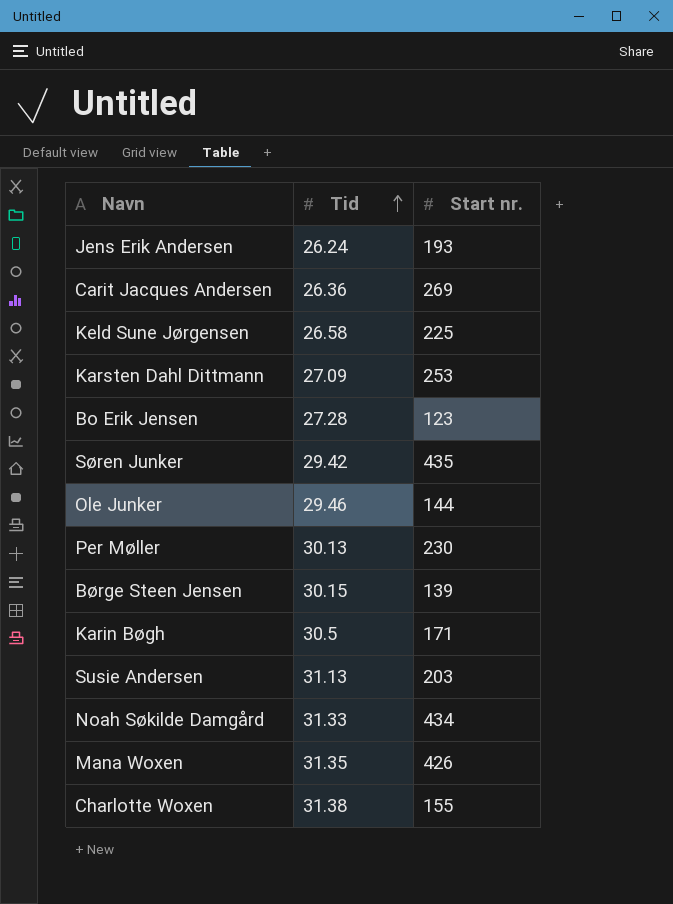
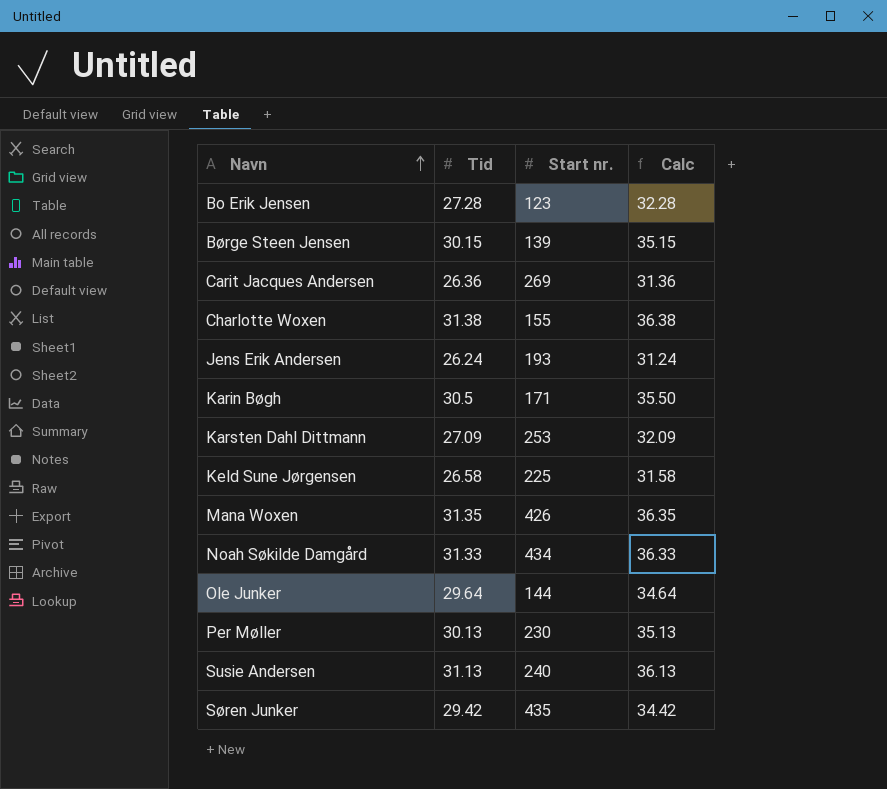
row order: Tid ascending -> Navn ascending
column Calc | formula: none -> [Tid] + 5
Ole Junker | Tid: 29.46 -> 29.64
Susie Andersen | Start nr.: 203 -> 240

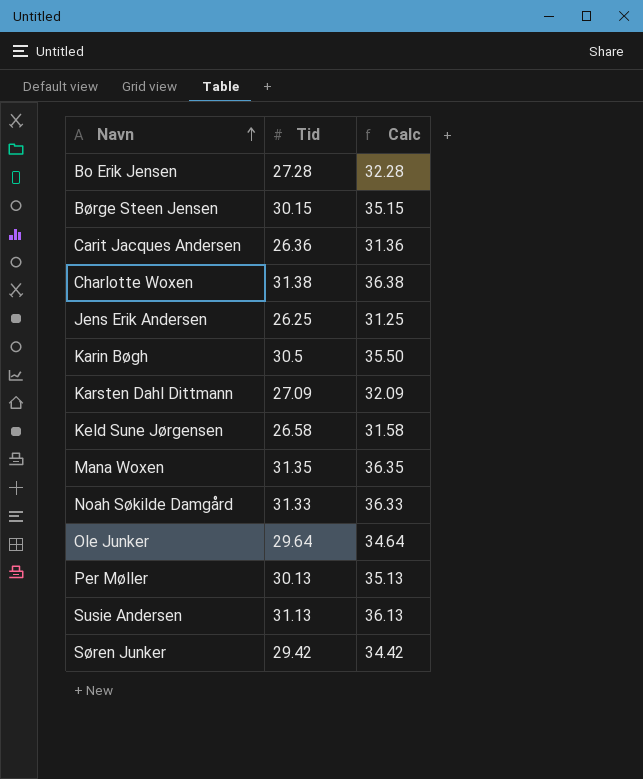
column Start nr. | position: 3 -> none
Jens Erik Andersen | Tid: 26.24 -> 26.25
Jens Erik Andersen | Calc: 31.24 -> 31.25

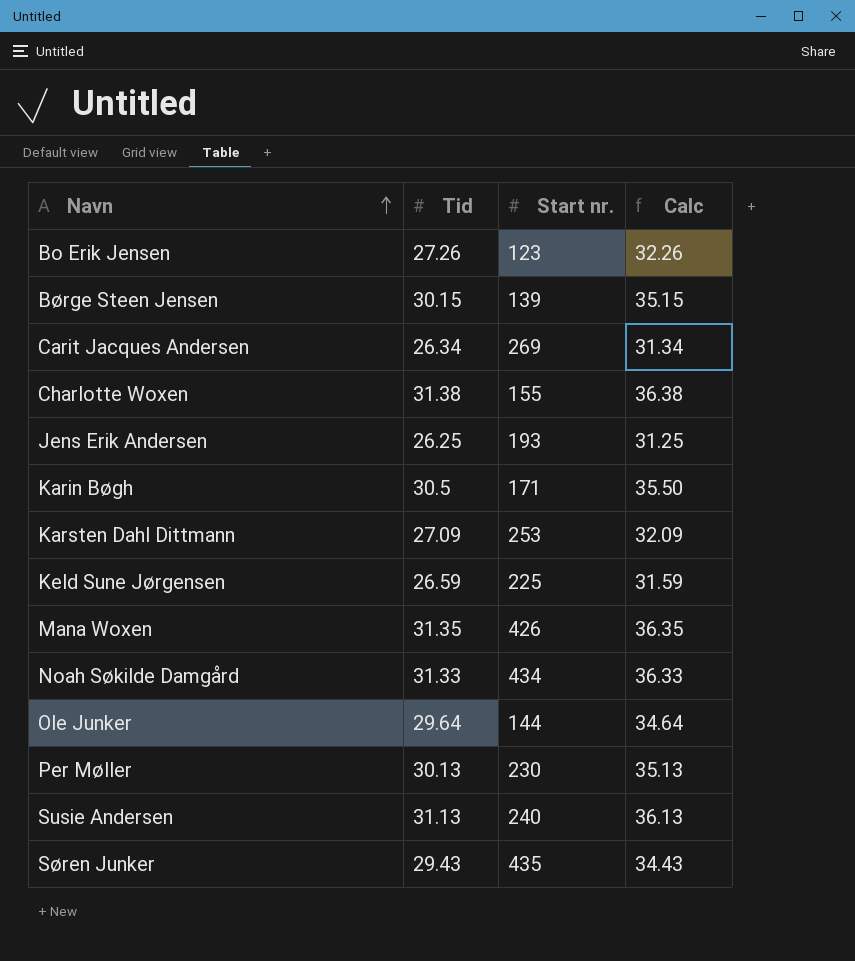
column Start nr. | position: none -> 3
Bo Erik Jensen | Tid: 27.28 -> 27.26
Bo Erik Jensen | Calc: 32.28 -> 32.26
Carit Jacques Andersen | Tid: 26.36 -> 26.34
Carit Jacques Andersen | Calc: 31.36 -> 31.34
Keld Sune Jørgensen | Tid: 26.58 -> 26.59
Keld Sune Jørgensen | Calc: 31.58 -> 31.59
Søren Junker | Tid: 29.42 -> 29.43
Søren Junker | Calc: 34.42 -> 34.43

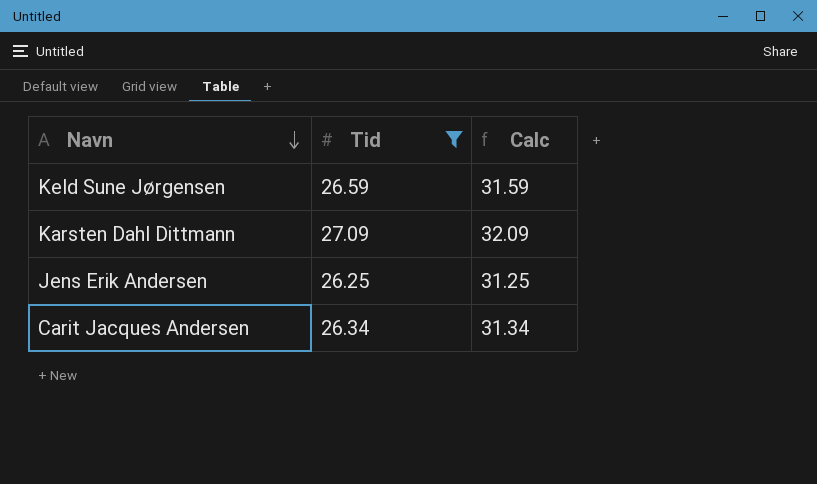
filter: none -> Tid <= 27.09
row order: Navn ascending -> Navn descending
column Start nr. | position: 3 -> none

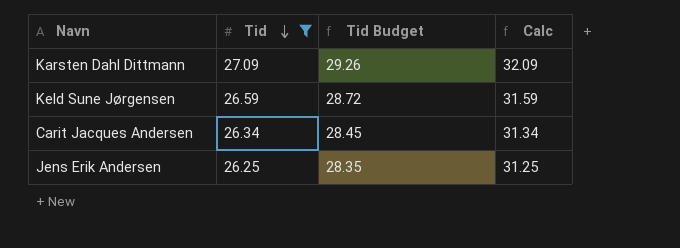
row order: Navn descending -> Tid descending
column Tid Budget | formula: none -> [Tid] * 1.08

